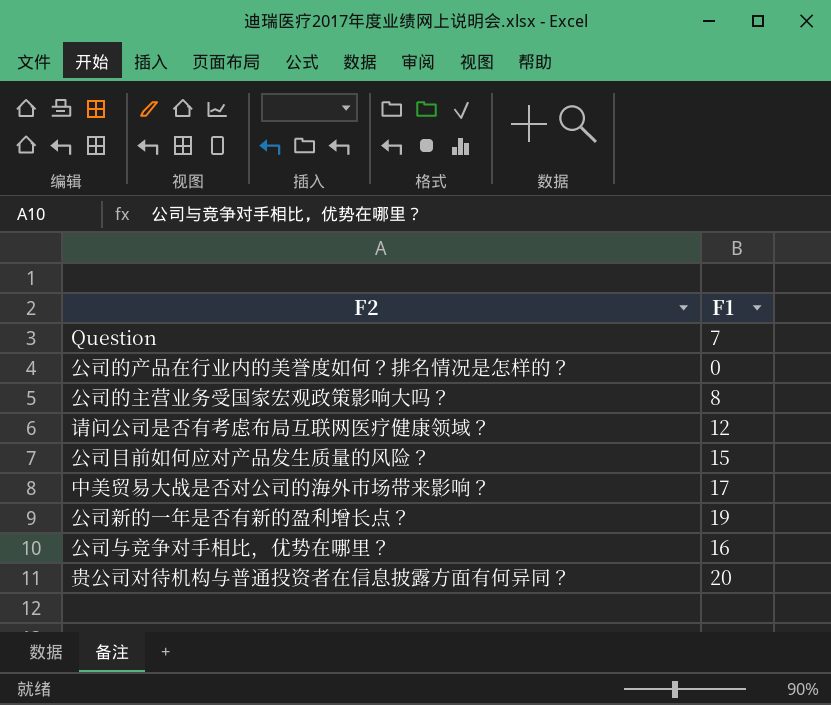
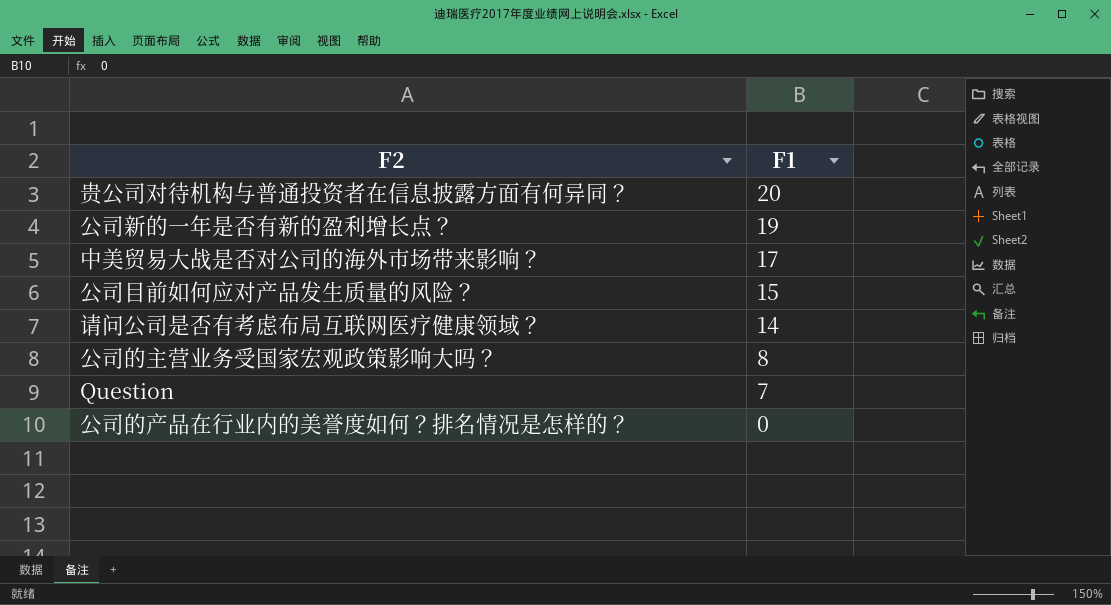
row order: none -> F1 descending
row 公司与竞争对手相比，优势在哪里？: 16 -> none
请问公司是否有考虑布局互联网医疗健康领域？ | F1: 12 -> 14

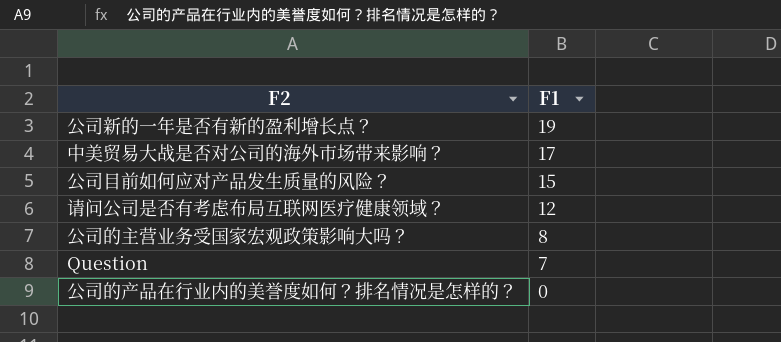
row 贵公司对待机构与普通投资者在信息披露方面有何异同？: 20 -> none
请问公司是否有考虑布局互联网医疗健康领域？ | F1: 14 -> 12

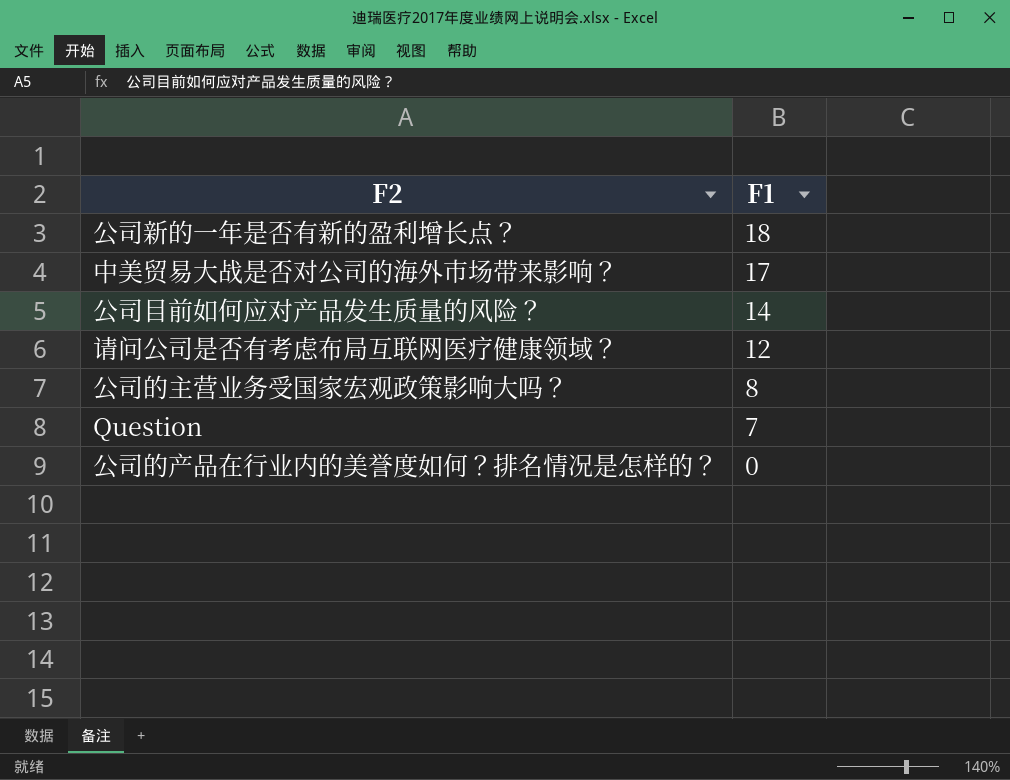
公司新的一年是否有新的盈利增长点？ | F1: 19 -> 18
公司目前如何应对产品发生质量的风险？ | F1: 15 -> 14

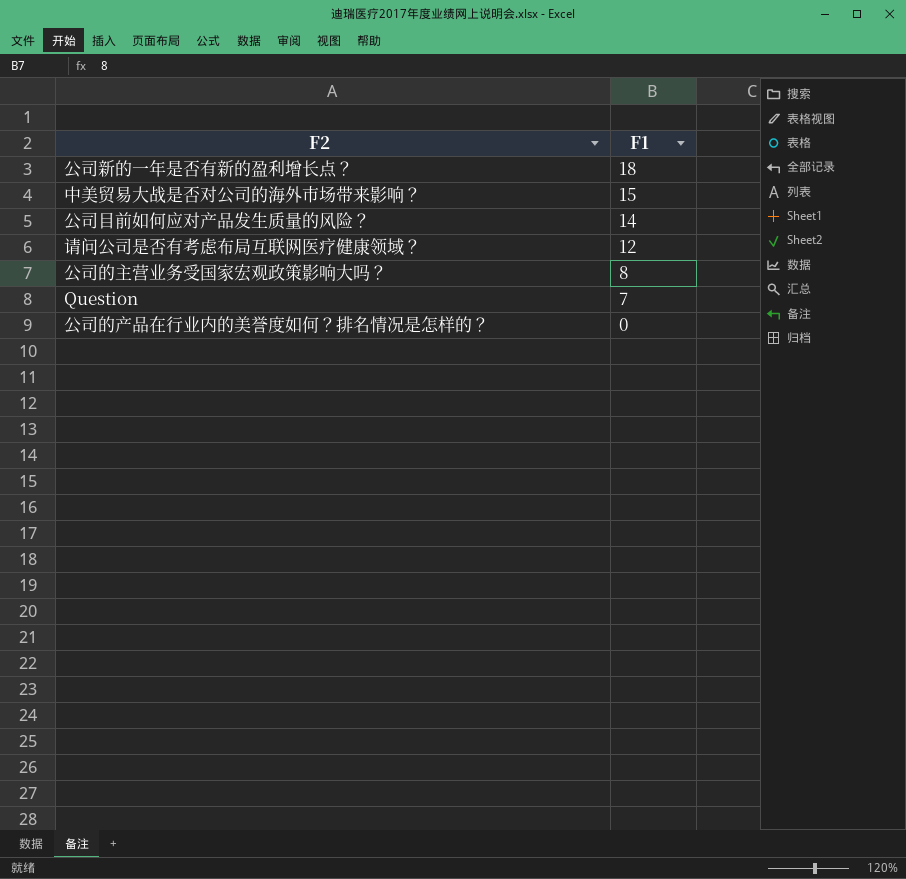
中美贸易大战是否对公司的海外市场带来影响？ | F1: 17 -> 15

